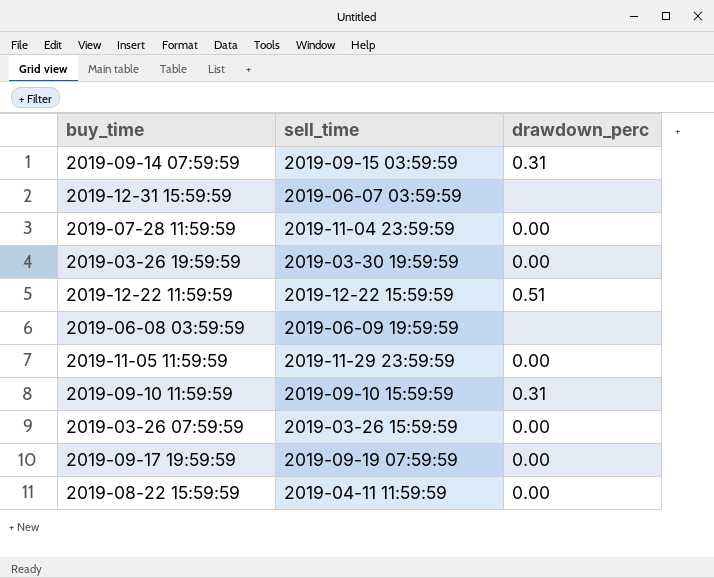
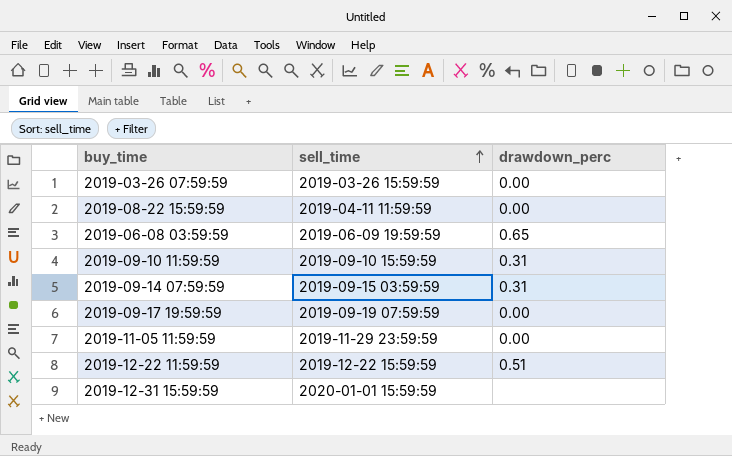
row order: none -> sell_time ascending
row 2019-07-28 11:59:59: 2019-11-04 23:59:59 | 0.00 -> none
row 2019-03-26 19:59:59: 2019-03-30 19:59:59 | 0.00 -> none
2019-06-08 03:59:59 | drawdown_perc: none -> 0.65
2019-12-31 15:59:59 | sell_time: 2019-06-07 03:59:59 -> 2020-01-01 15:59:59

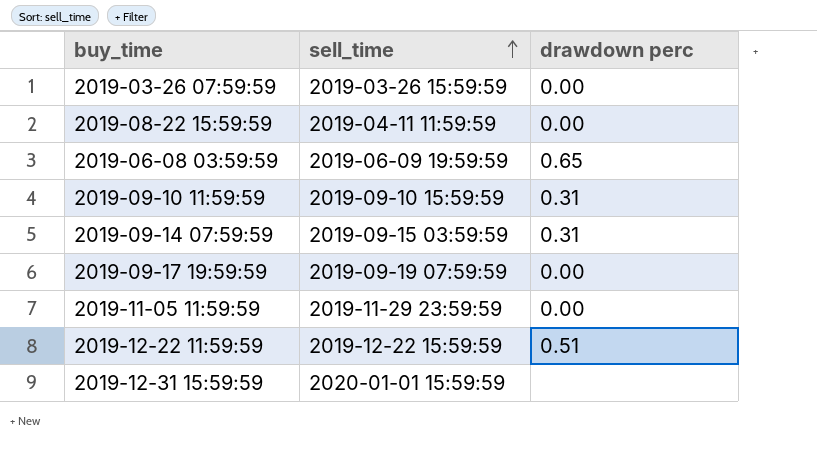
column name: drawdown_perc -> drawdown perc

